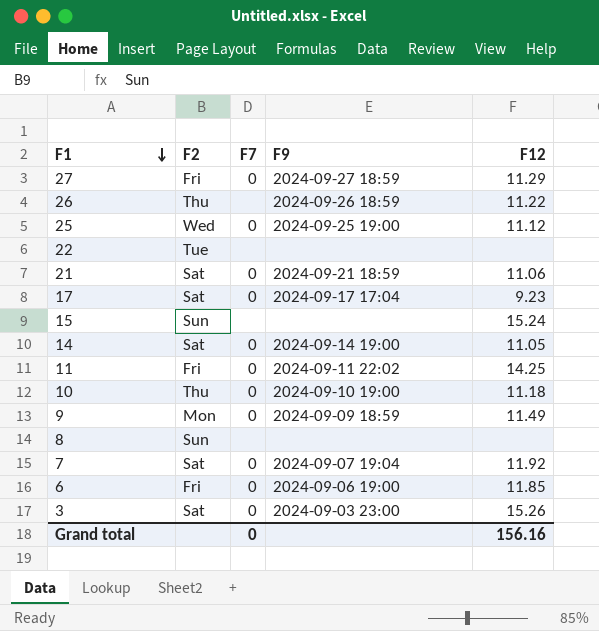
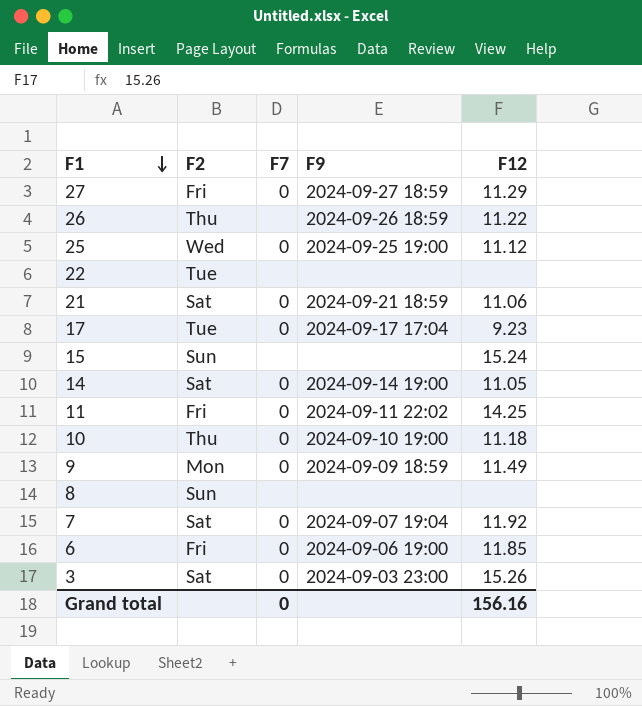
17 | F2: Sat -> Tue

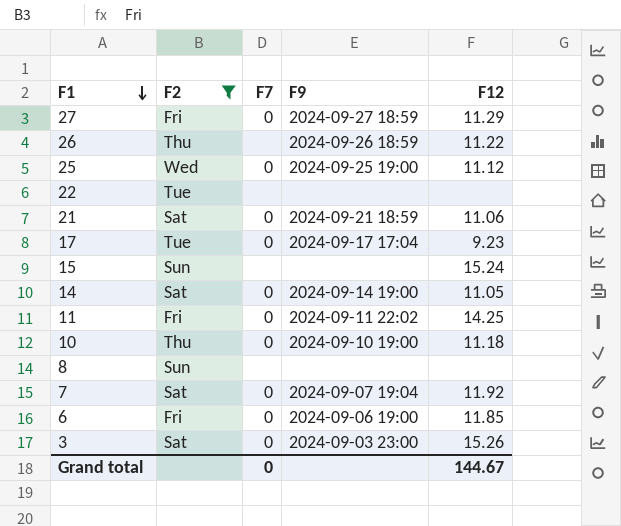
filter: none -> F2 != Mon
Grand total | F12: 156.16 -> 144.67

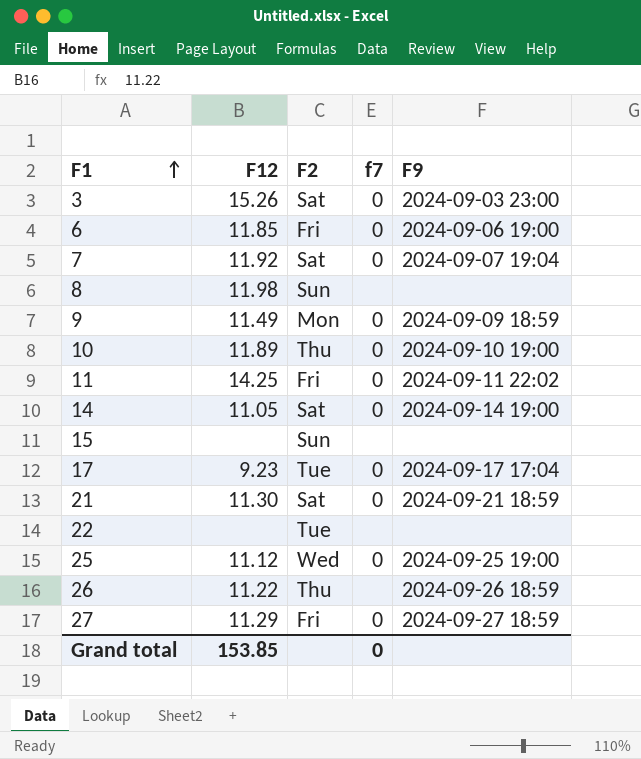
filter: F2 != Mon -> none
row order: F1 descending -> F1 ascending
column F12 | position: 5 -> 2
column name: F7 -> f7
8 | F12: none -> 11.98
10 | F12: 11.18 -> 11.89
15 | F12: 15.24 -> none
21 | F12: 11.06 -> 11.30
Grand total | F12: 144.67 -> 153.85

